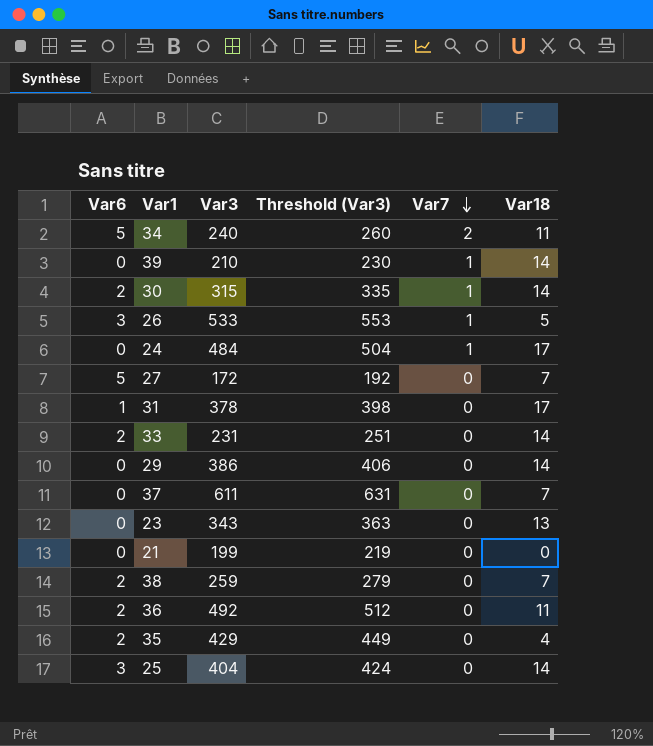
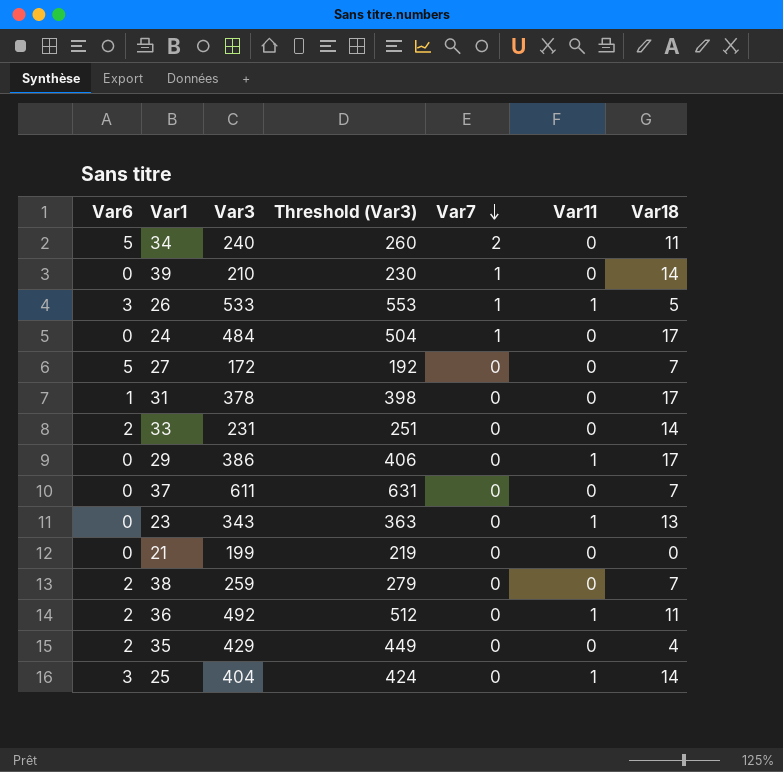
column Var11 | position: none -> 6
row 30: 2 | 315 | 335 | 1 | 14 -> none
29 | Var18: 14 -> 17

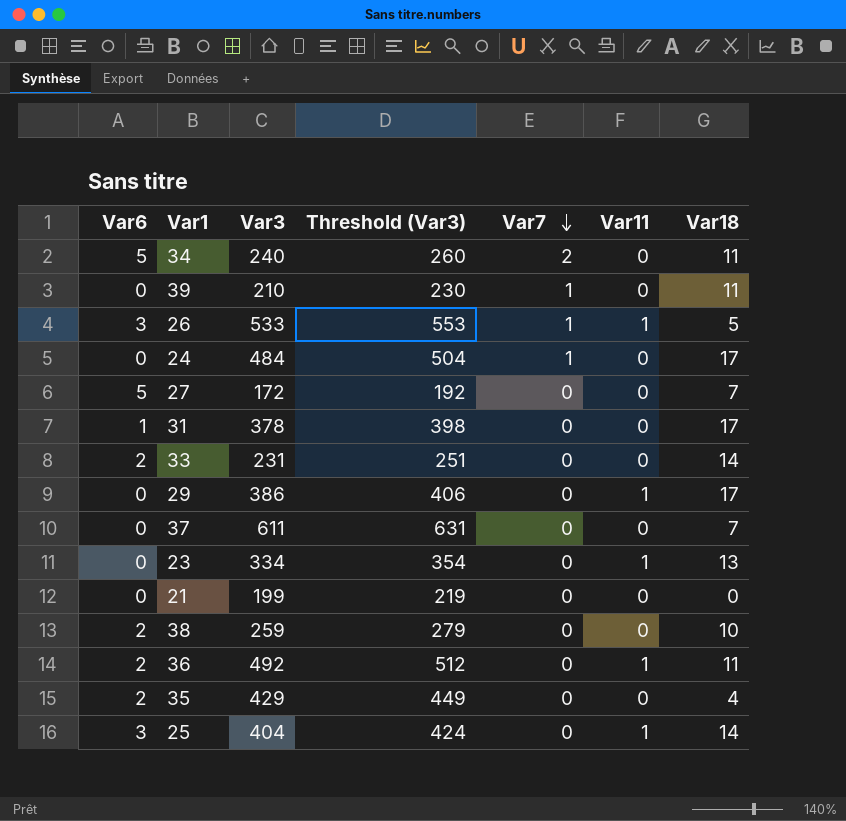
39 | Var18: 14 -> 11
23 | Var3: 343 -> 334
23 | Threshold (Var3): 363 -> 354
38 | Var18: 7 -> 10

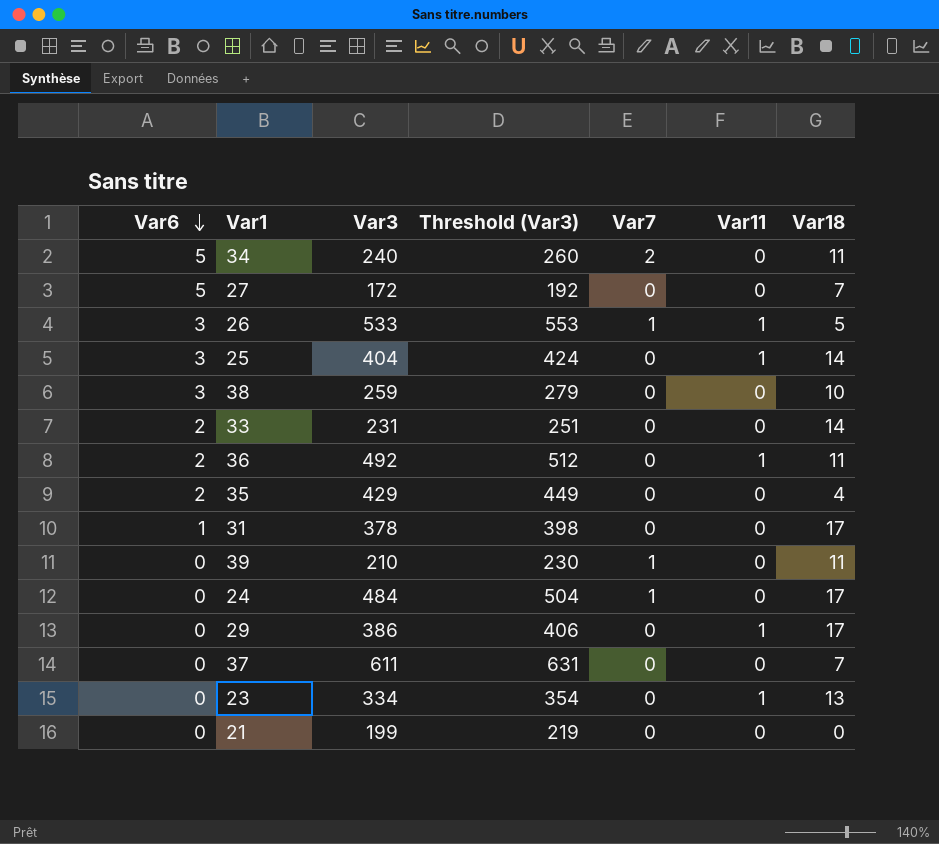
row order: Var7 descending -> Var6 descending
38 | Var6: 2 -> 3

